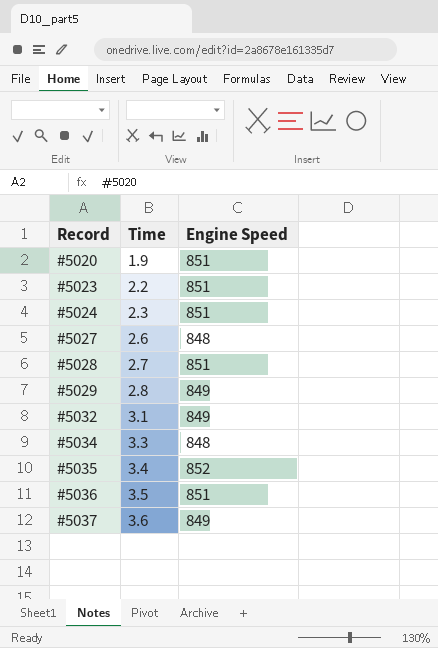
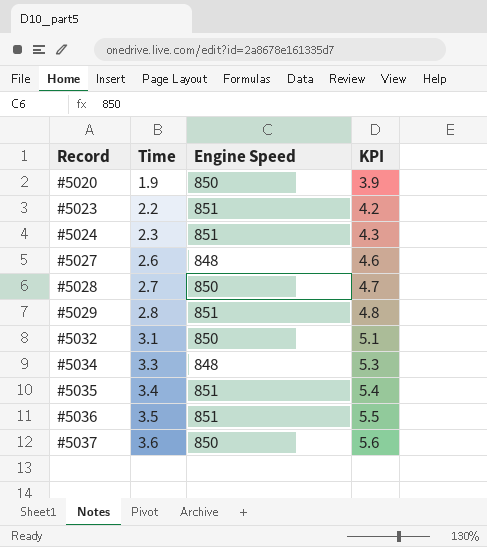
column KPI | formula: none -> [Time] + 2
#5020 | Engine Speed: 851 -> 850
#5028 | Engine Speed: 851 -> 850
#5029 | Engine Speed: 849 -> 851
#5032 | Engine Speed: 849 -> 850
#5035 | Engine Speed: 852 -> 851
#5037 | Engine Speed: 849 -> 850

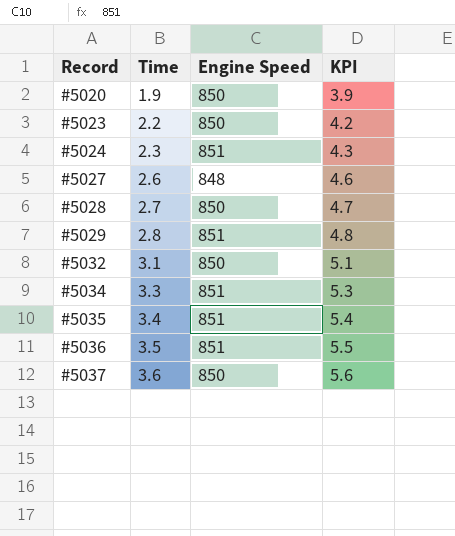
#5023 | Engine Speed: 851 -> 850
#5034 | Engine Speed: 848 -> 851

